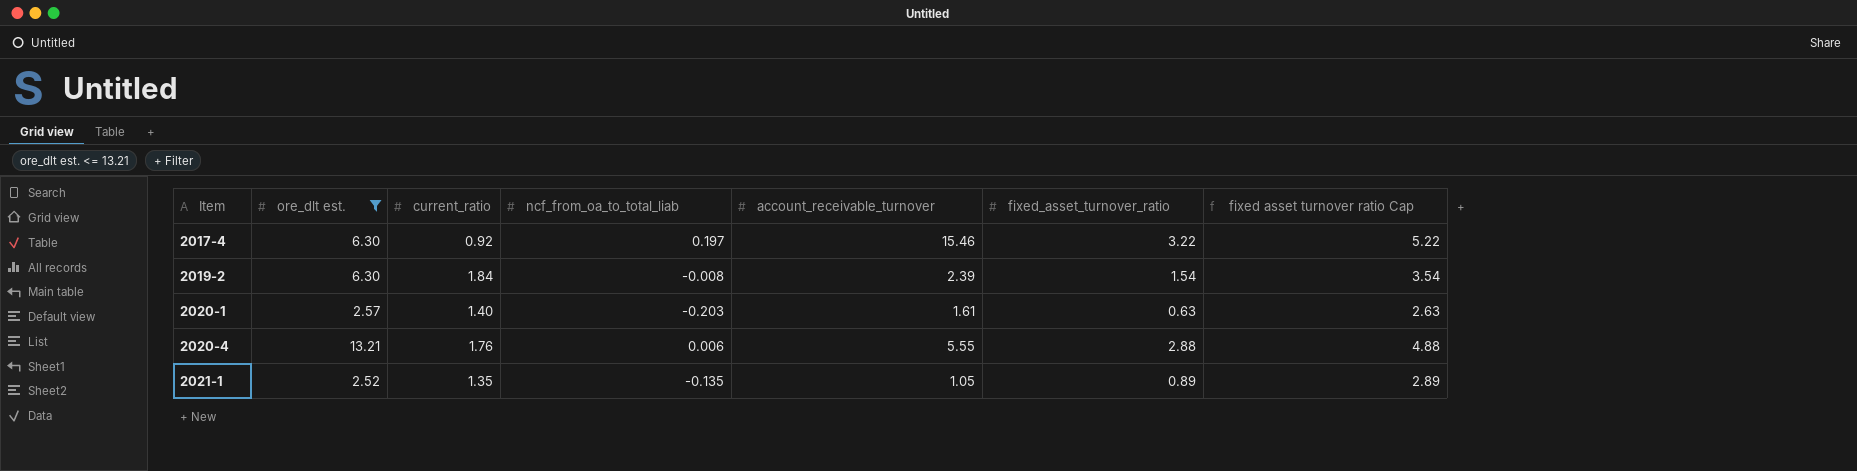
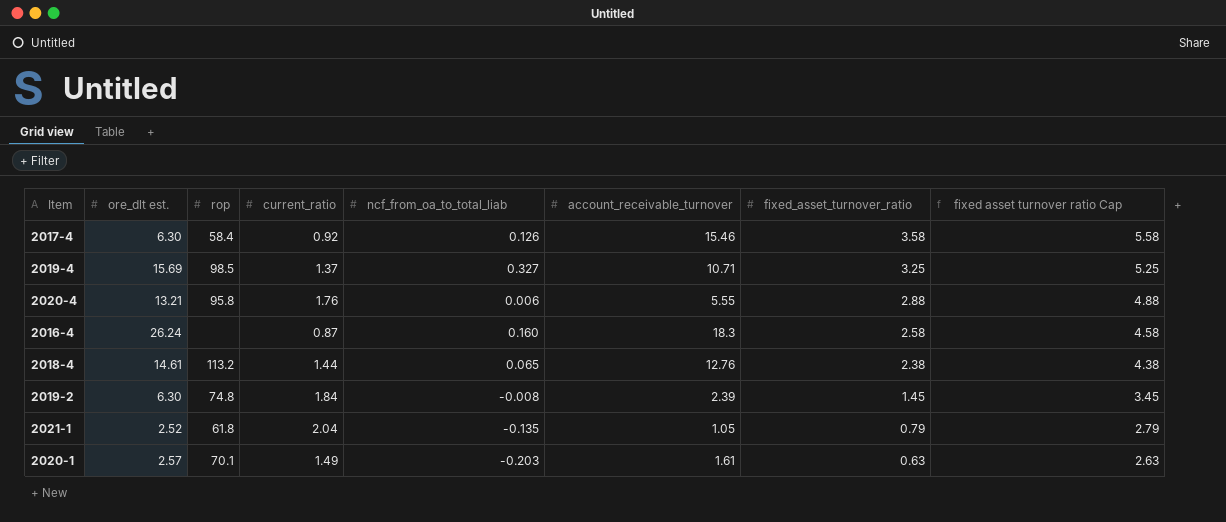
filter: ore_dlt est. <= 13.21 -> none
row order: Item ascending -> fixed_asset_turnover_ratio descending
column rop | position: none -> 3
2017-4 | ncf_from_oa_to_total_liab: 0.197 -> 0.126
2017-4 | fixed_asset_turnover_ratio: 3.22 -> 3.58
2017-4 | fixed asset turnover ratio Cap: 5.22 -> 5.58
2019-2 | fixed_asset_turnover_ratio: 1.54 -> 1.45
2019-2 | fixed asset turnover ratio Cap: 3.54 -> 3.45
2021-1 | current_ratio: 1.35 -> 2.04
2021-1 | fixed_asset_turnover_ratio: 0.89 -> 0.79
2021-1 | fixed asset turnover ratio Cap: 2.89 -> 2.79
2020-1 | current_ratio: 1.40 -> 1.49

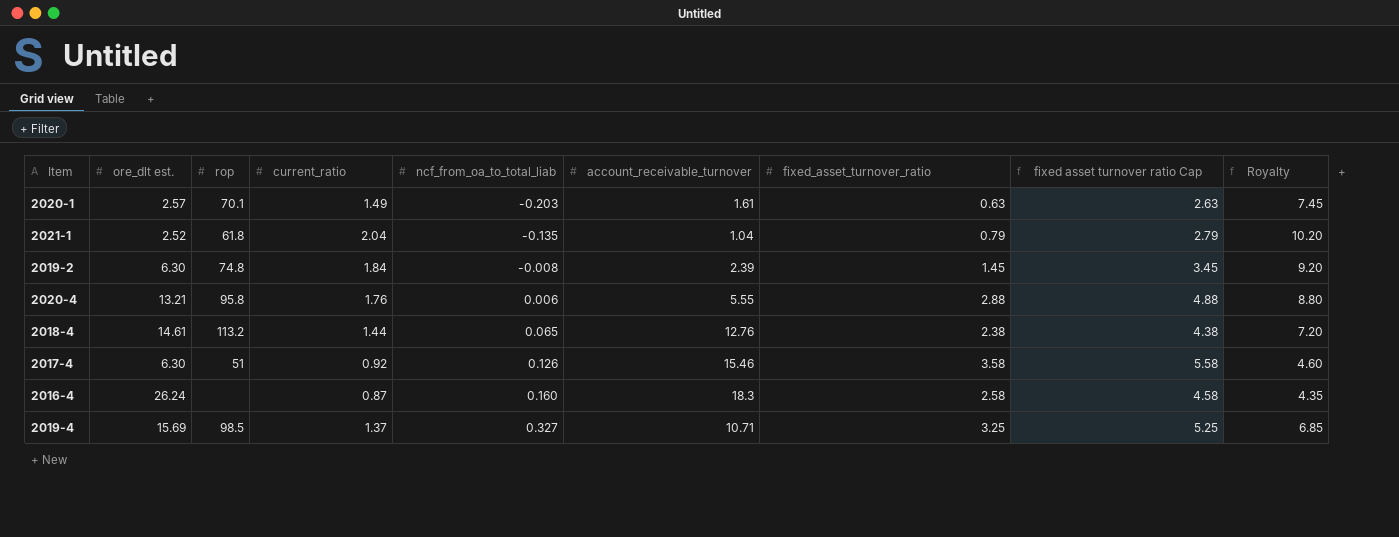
row order: fixed_asset_turnover_ratio descending -> ncf_from_oa_to_total_liab ascending
column Royalty | formula: none -> [current_ratio] * 5
2021-1 | account_receivable_turnover: 1.05 -> 1.04
2017-4 | rop: 58.4 -> 51

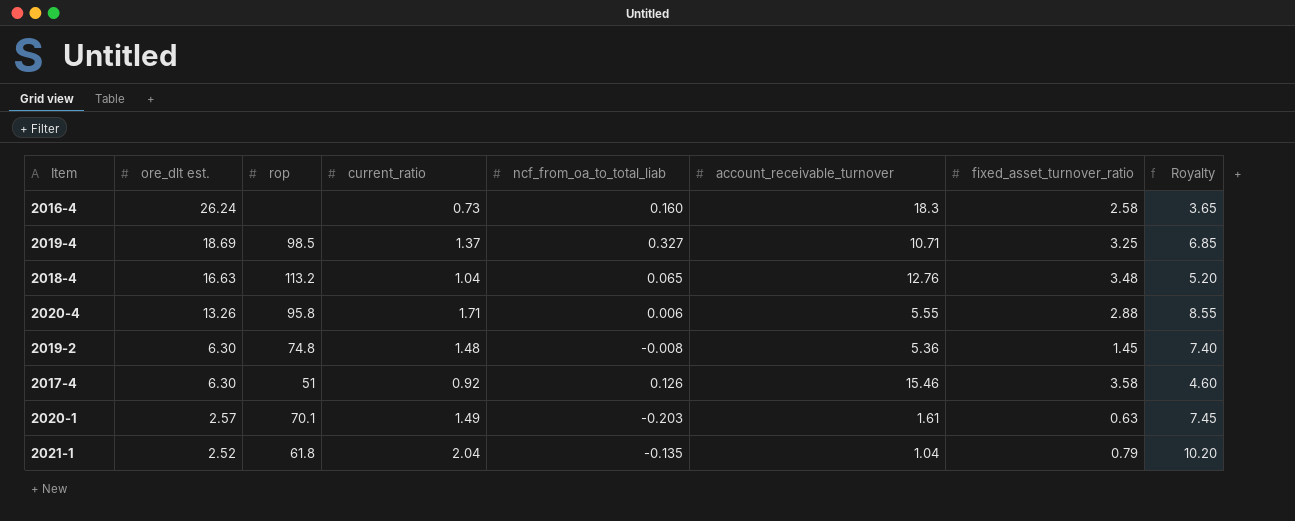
row order: ncf_from_oa_to_total_liab ascending -> ore_dlt est. descending
column fixed asset turnover ratio Cap | formula: [fixed_asset_turnover_ratio] + 2 -> none
2016-4 | current_ratio: 0.87 -> 0.73
2016-4 | Royalty: 4.35 -> 3.65
2019-4 | ore_dlt est.: 15.69 -> 18.69
2018-4 | ore_dlt est.: 14.61 -> 16.63
2018-4 | current_ratio: 1.44 -> 1.04
2018-4 | fixed_asset_turnover_ratio: 2.38 -> 3.48
2018-4 | Royalty: 7.20 -> 5.20
2020-4 | ore_dlt est.: 13.21 -> 13.26
2020-4 | current_ratio: 1.76 -> 1.71
2020-4 | Royalty: 8.80 -> 8.55
2019-2 | current_ratio: 1.84 -> 1.48
2019-2 | account_receivable_turnover: 2.39 -> 5.36
2019-2 | Royalty: 9.20 -> 7.40

